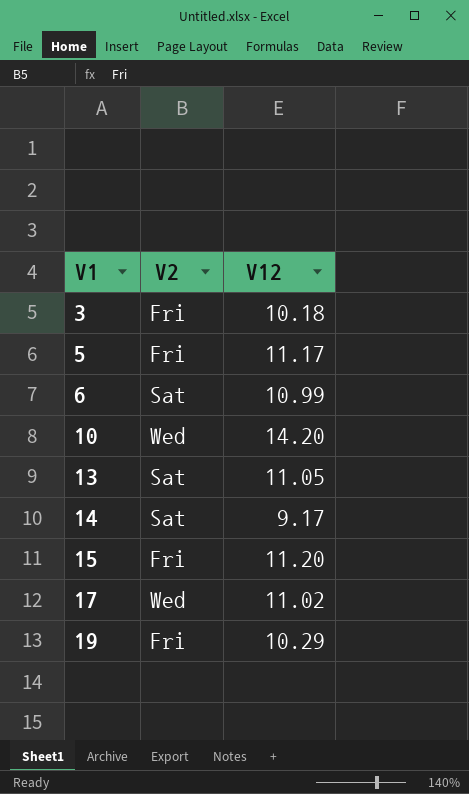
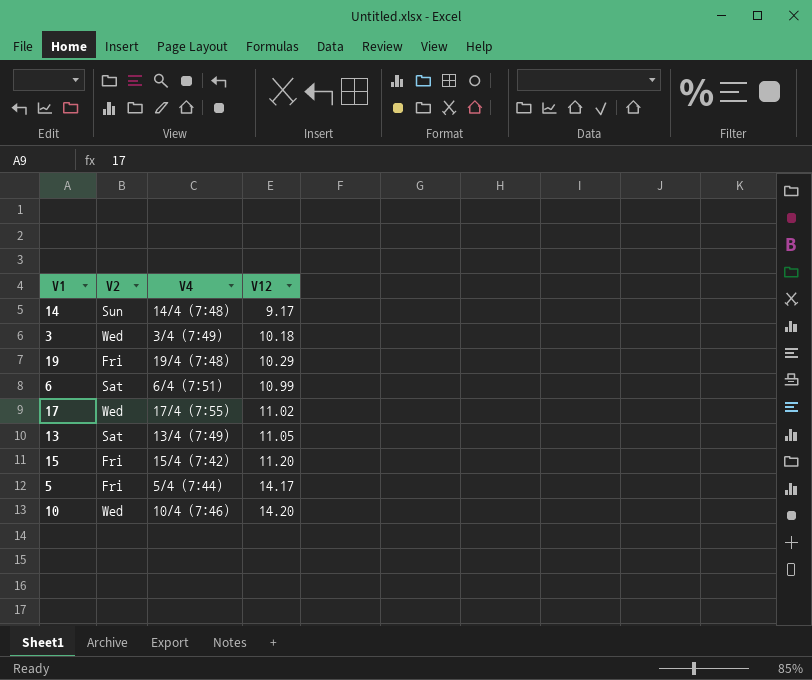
row order: V1 ascending -> V12 ascending
column V4 | position: none -> 3
14 | V2: Sat -> Sun
3 | V2: Fri -> Wed
5 | V12: 11.17 -> 14.17

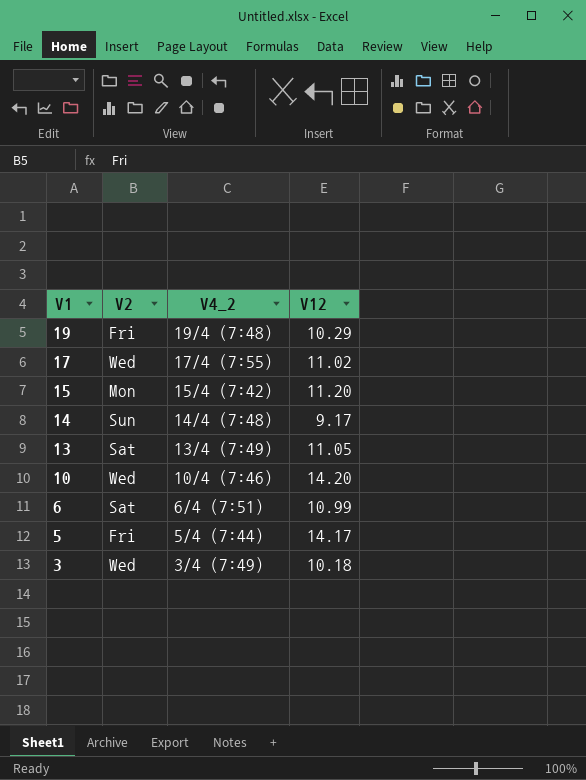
row order: V12 ascending -> V1 descending
column name: V4 -> V4_2
15 | V2: Fri -> Mon

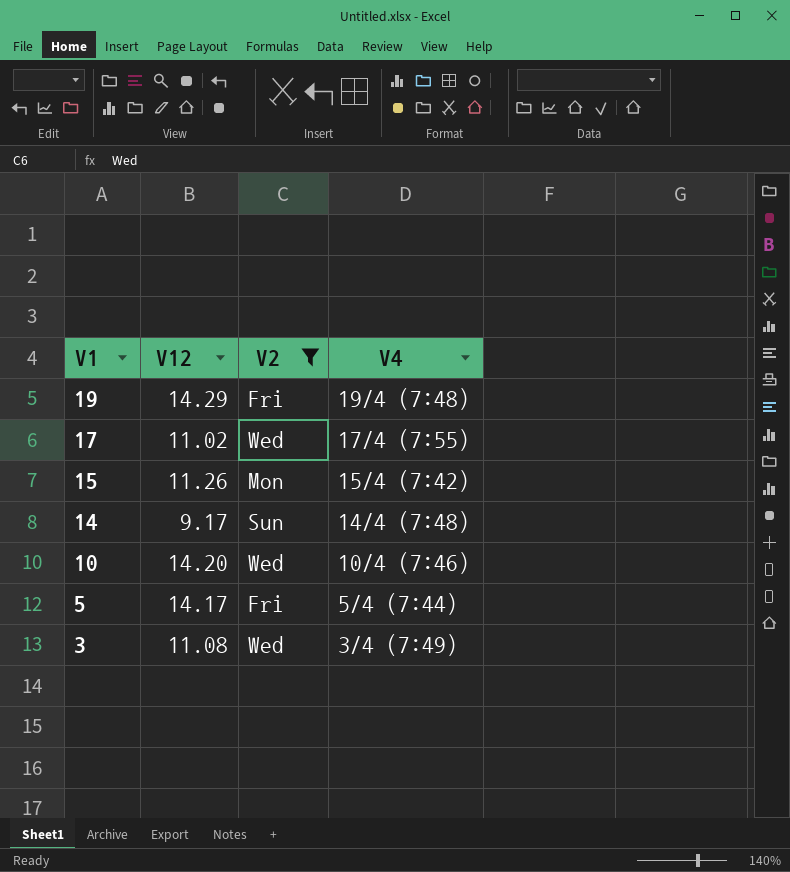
filter: none -> V2 != Sat
column V12 | position: 4 -> 2
column name: V4_2 -> V4
19 | V12: 10.29 -> 14.29
15 | V12: 11.20 -> 11.26
3 | V12: 10.18 -> 11.08

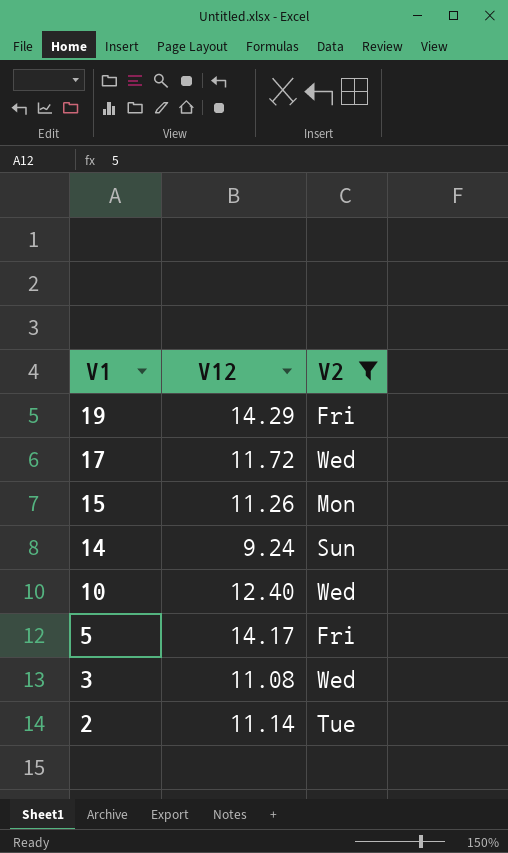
column V4 | position: 4 -> none
17 | V12: 11.02 -> 11.72
14 | V12: 9.17 -> 9.24
10 | V12: 14.20 -> 12.40
row 2: none -> 11.14 | Tue

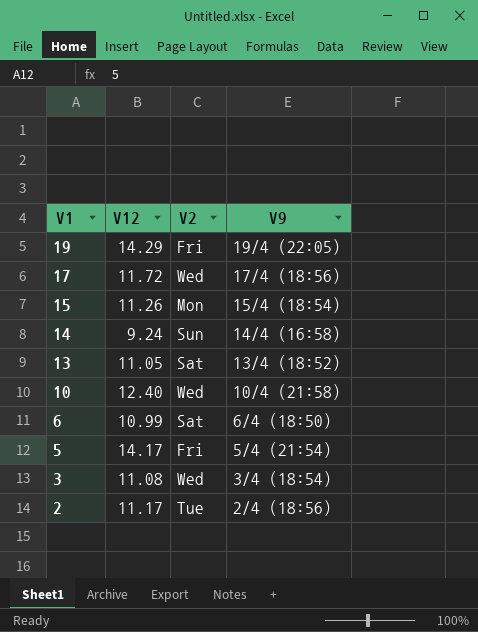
filter: V2 != Sat -> none
column V9 | position: none -> 4
2 | V12: 11.14 -> 11.17

